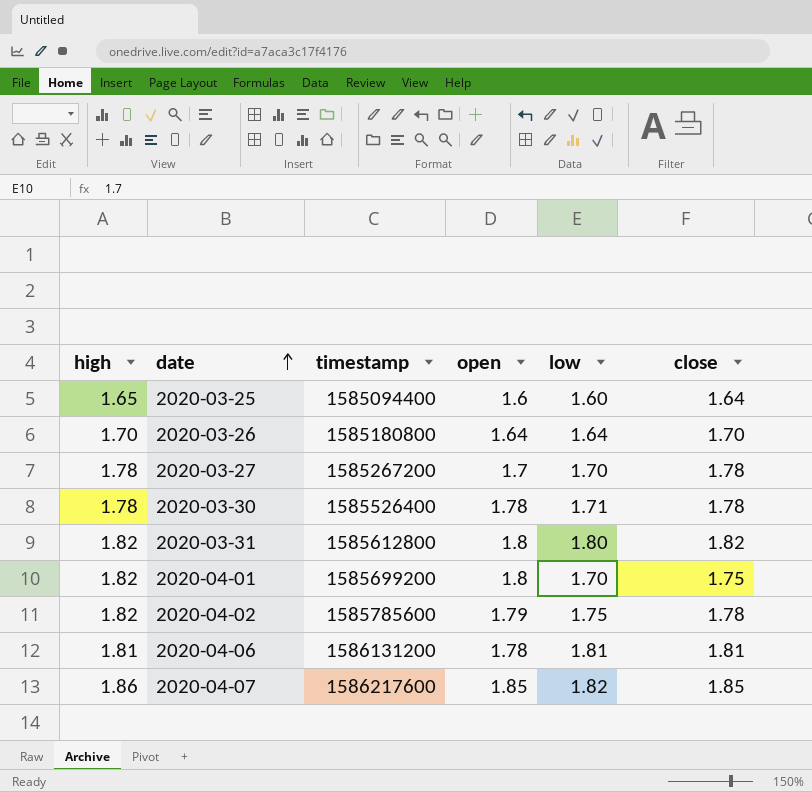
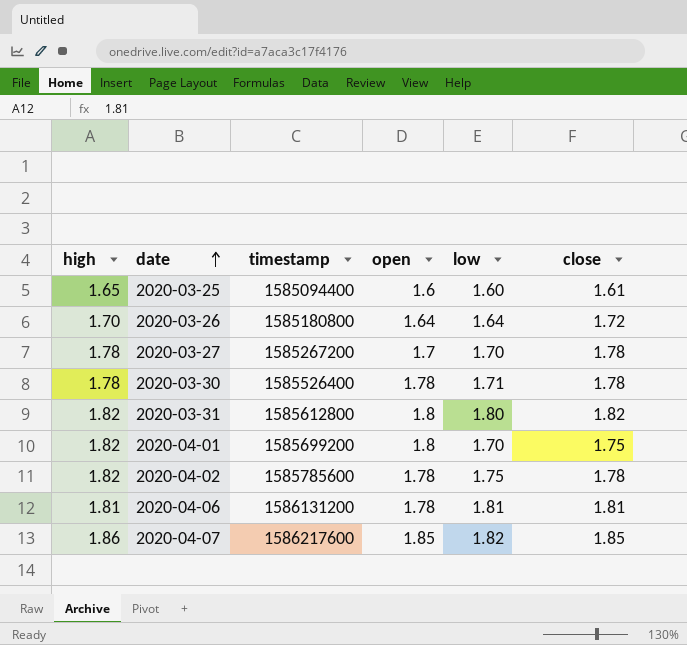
2020-03-25 | close: 1.64 -> 1.61
2020-03-26 | close: 1.70 -> 1.72
2020-04-02 | open: 1.79 -> 1.78

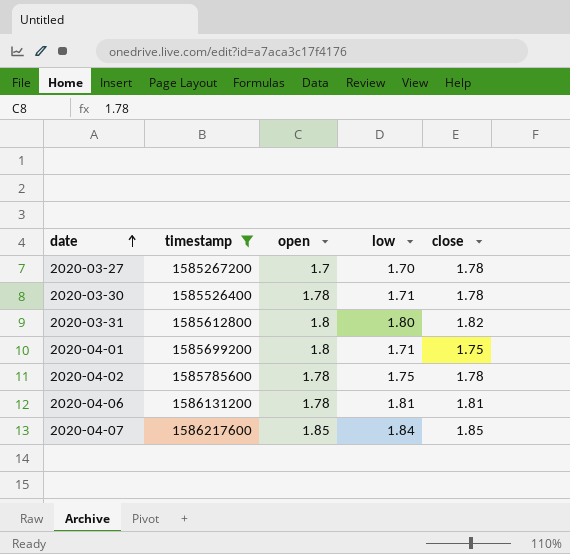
filter: none -> timestamp >= 1585267200
column high | position: 1 -> none
2020-04-01 | low: 1.70 -> 1.71
2020-04-07 | low: 1.82 -> 1.84

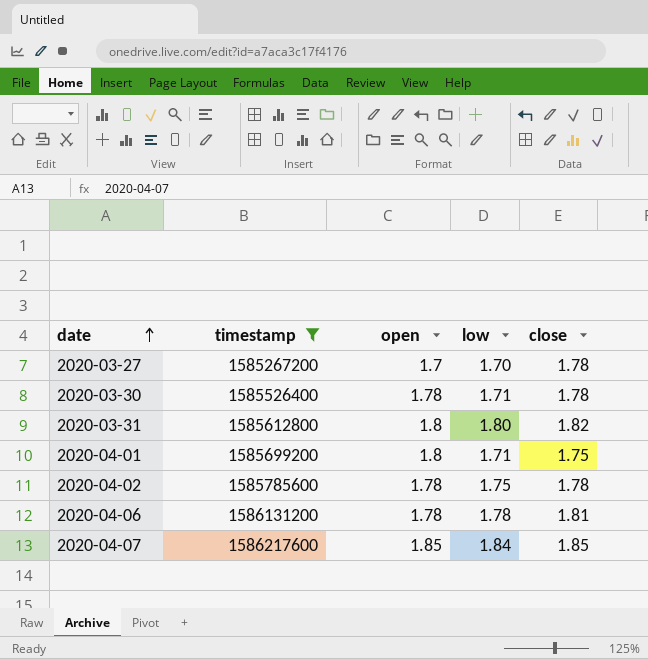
2020-04-06 | low: 1.81 -> 1.78

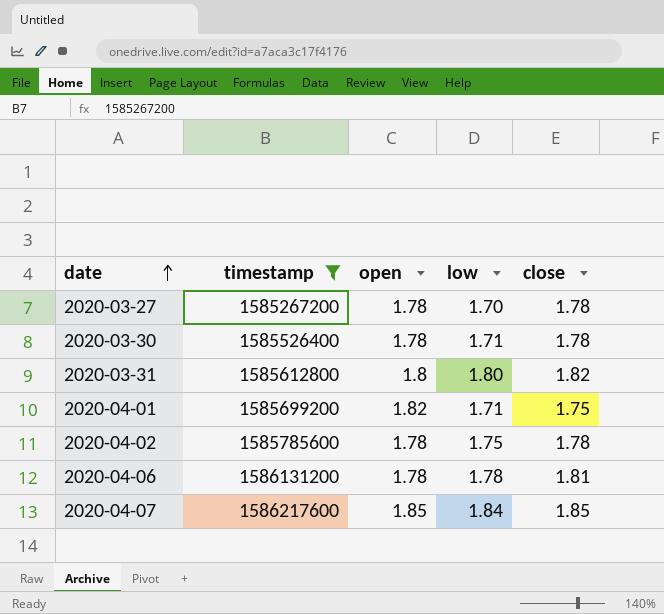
2020-03-27 | open: 1.7 -> 1.78
2020-04-01 | open: 1.8 -> 1.82

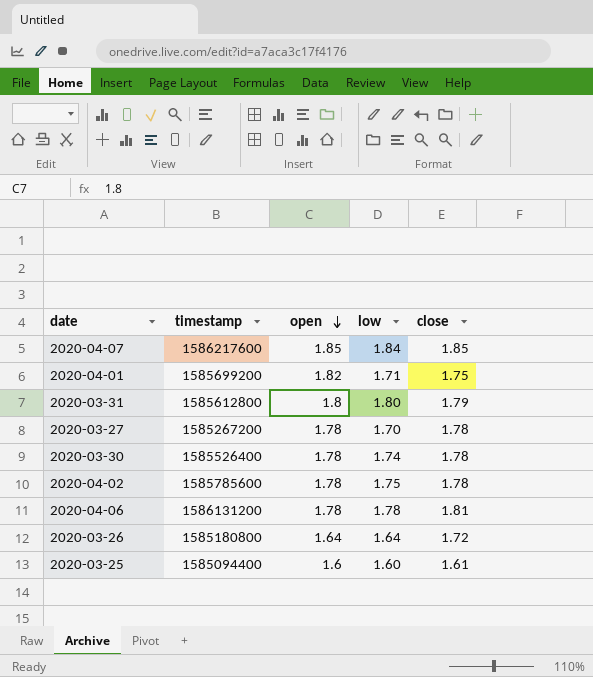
filter: timestamp >= 1585267200 -> none
row order: date ascending -> open descending
2020-03-31 | close: 1.82 -> 1.79
2020-03-30 | low: 1.71 -> 1.74

